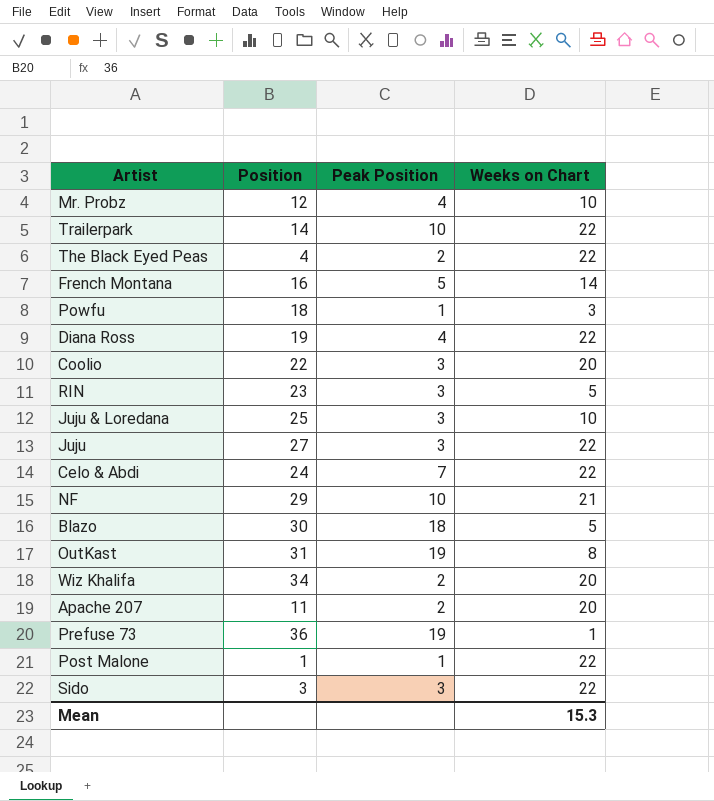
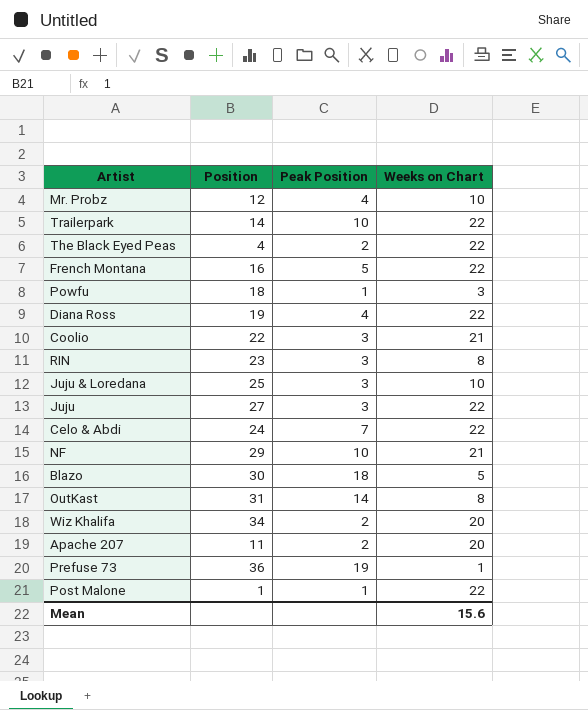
row Sido: 3 | 3 | 22 -> none
French Montana | Weeks on Chart: 14 -> 22
Coolio | Weeks on Chart: 20 -> 21
RIN | Weeks on Chart: 5 -> 8
OutKast | Peak Position: 19 -> 14
Mean | Weeks on Chart: 15.3 -> 15.6

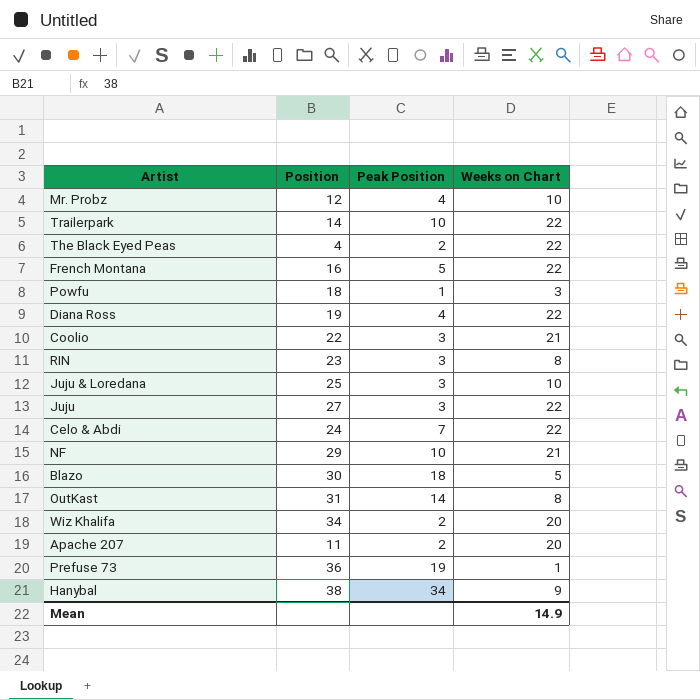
row Post Malone: 1 | 1 | 22 -> none
row Hanybal: none -> 38 | 34 | 9
Mean | Weeks on Chart: 15.6 -> 14.9

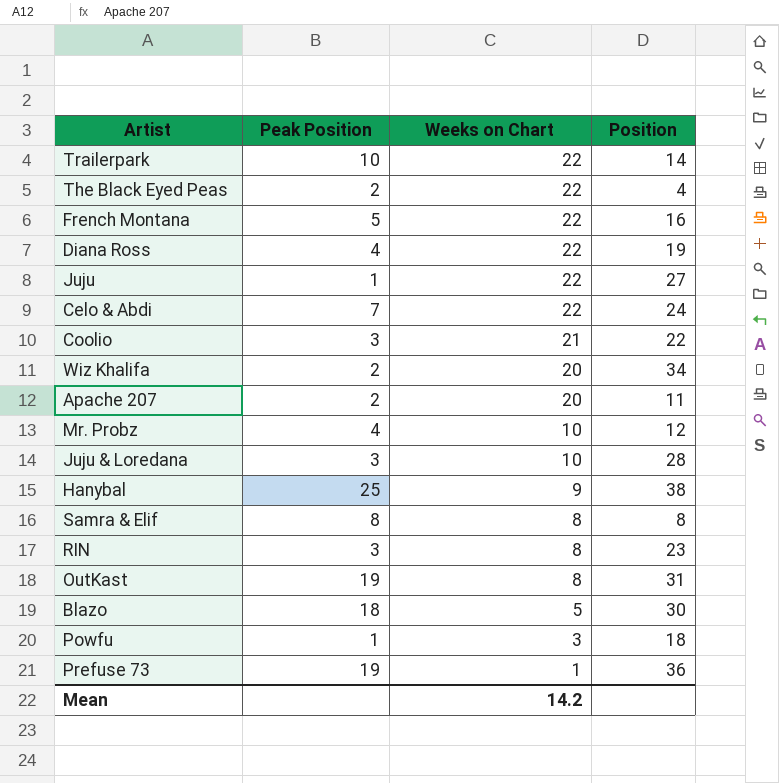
row order: none -> Weeks on Chart descending
column Position | position: 2 -> 4
row NF: 29 | 10 | 21 -> none
Juju | Peak Position: 3 -> 1
Juju & Loredana | Position: 25 -> 28
Hanybal | Peak Position: 34 -> 25
row Samra & Elif: none -> 8 | 8 | 8
OutKast | Peak Position: 14 -> 19
Mean | Weeks on Chart: 14.9 -> 14.2

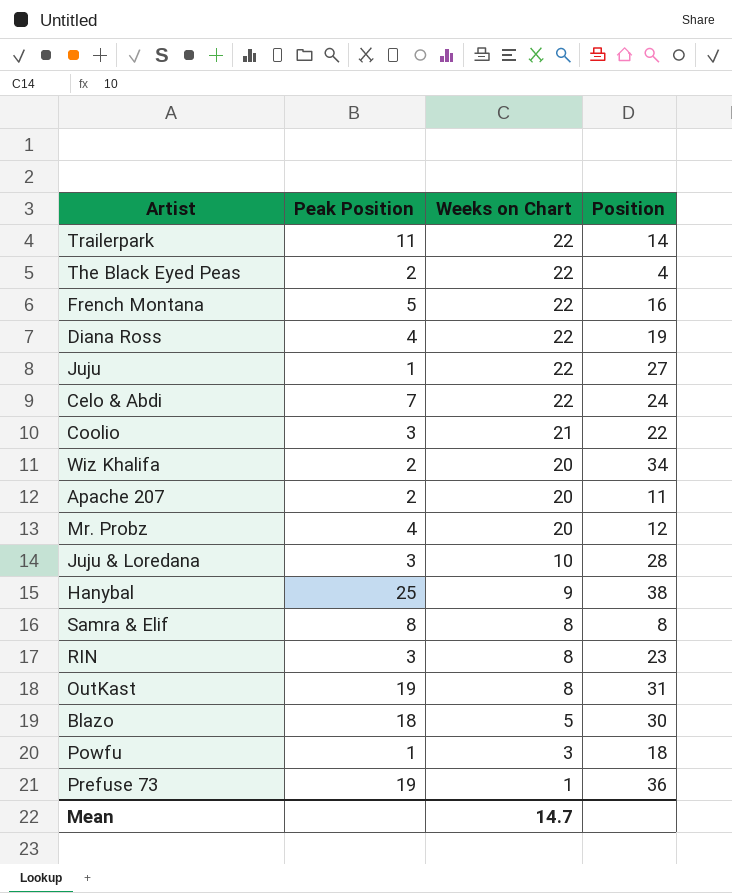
Trailerpark | Peak Position: 10 -> 11
Mr. Probz | Weeks on Chart: 10 -> 20
Mean | Weeks on Chart: 14.2 -> 14.7

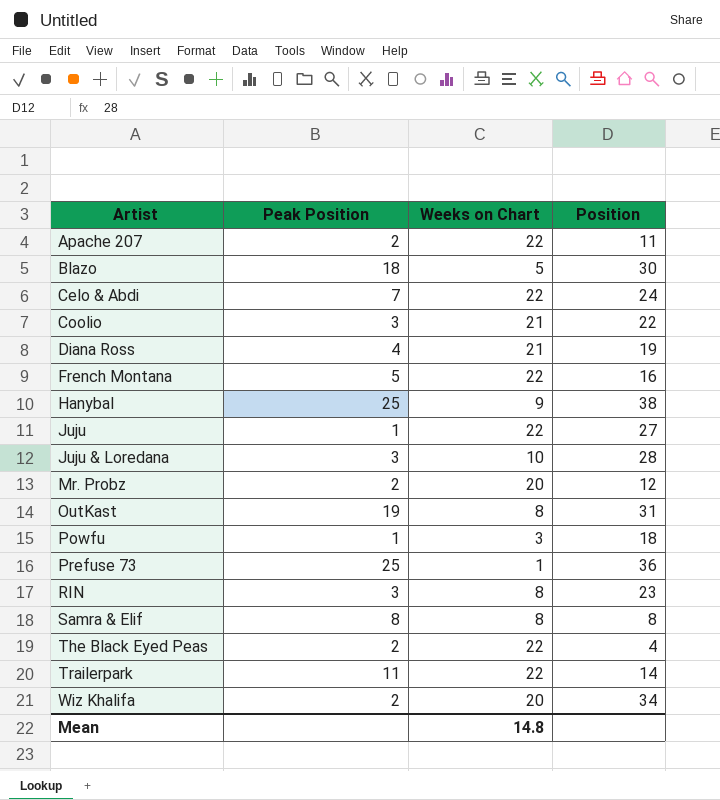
row order: Weeks on Chart descending -> Artist ascending
Apache 207 | Weeks on Chart: 20 -> 22
Diana Ross | Weeks on Chart: 22 -> 21
Mr. Probz | Peak Position: 4 -> 2
Prefuse 73 | Peak Position: 19 -> 25
Mean | Weeks on Chart: 14.7 -> 14.8

